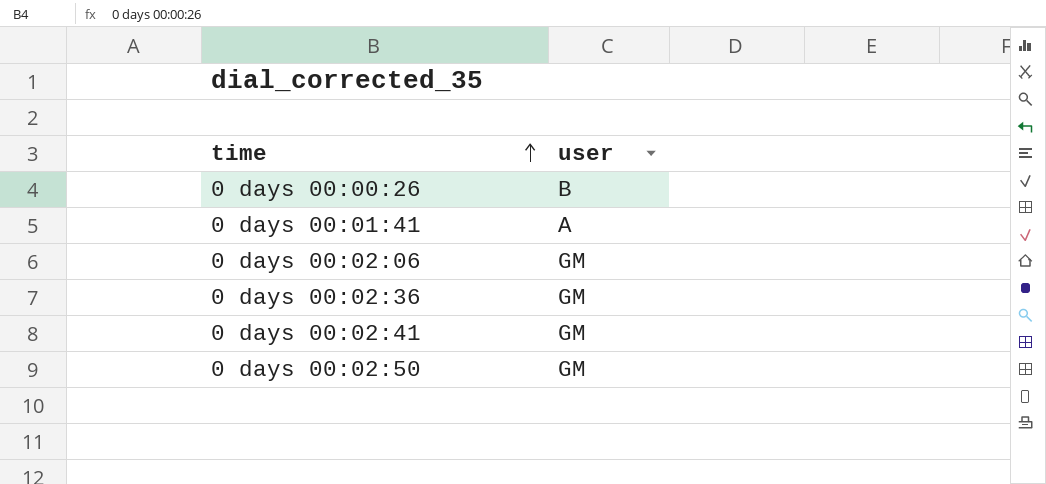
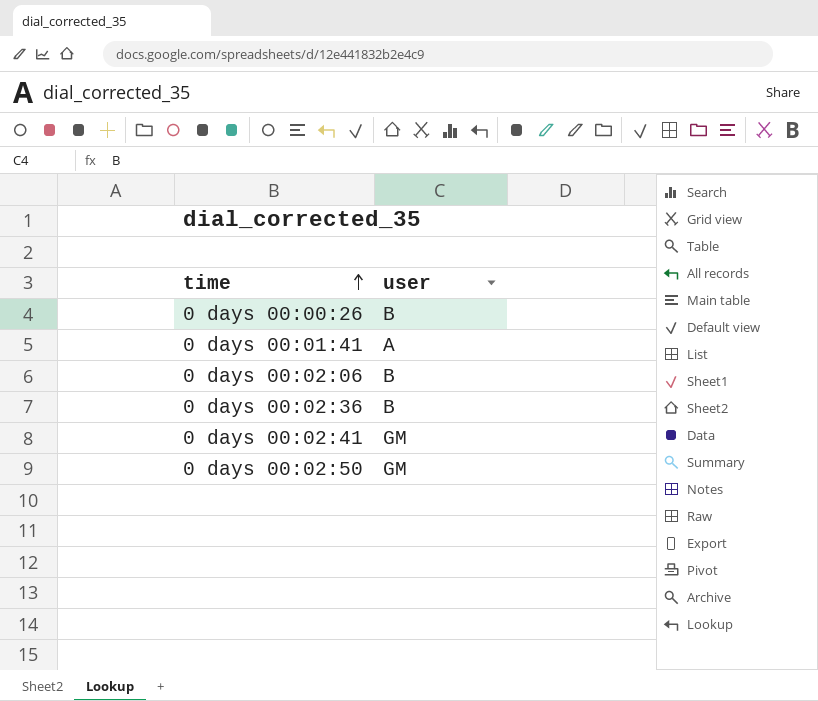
0 days 00:02:06 | user: GM -> B
0 days 00:02:36 | user: GM -> B

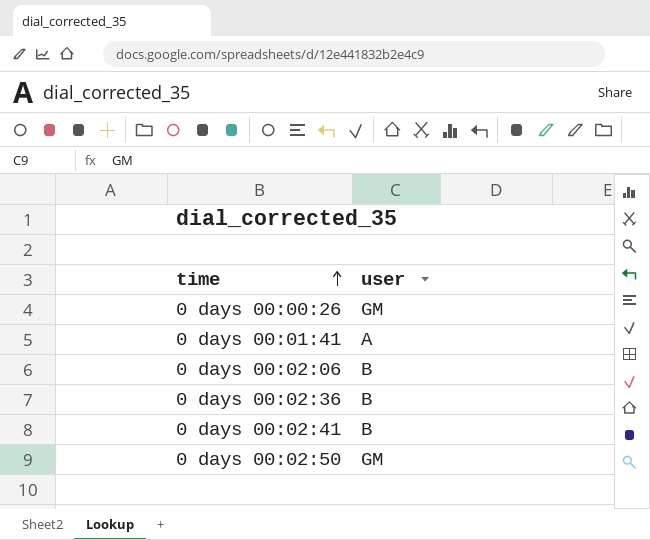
0 days 00:00:26 | user: B -> GM
0 days 00:02:41 | user: GM -> B

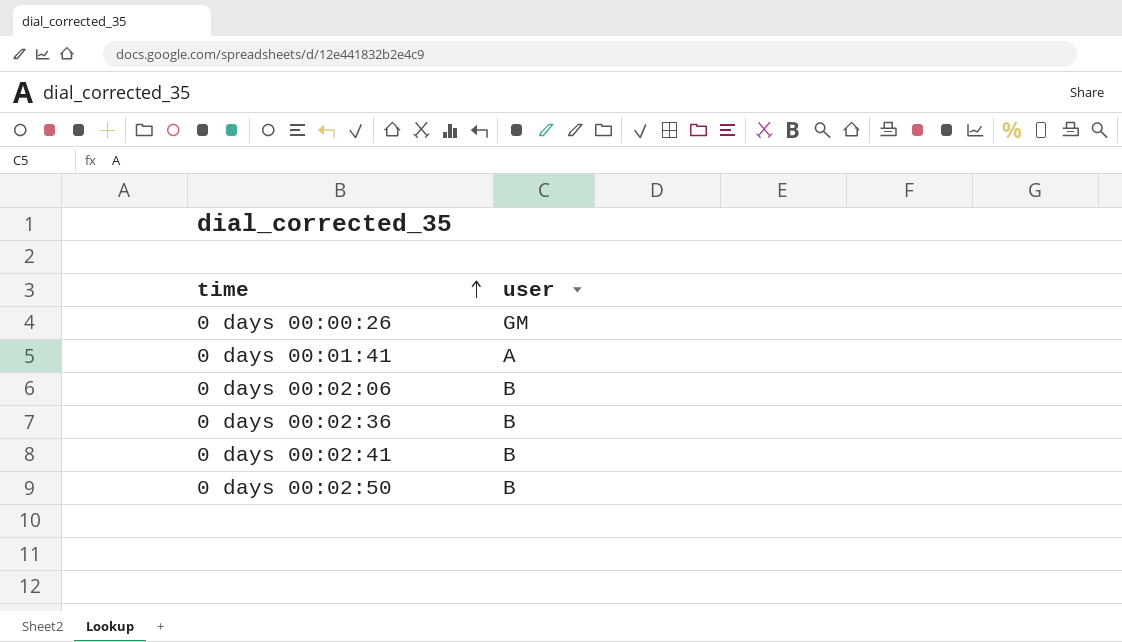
0 days 00:02:50 | user: GM -> B

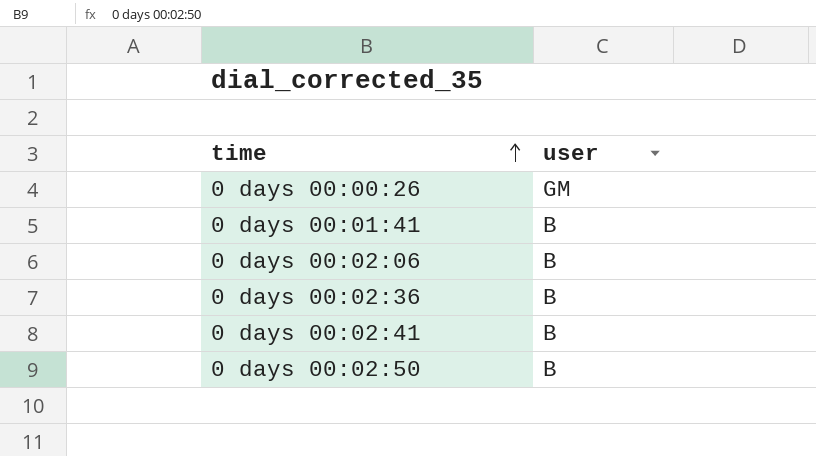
0 days 00:01:41 | user: A -> B

